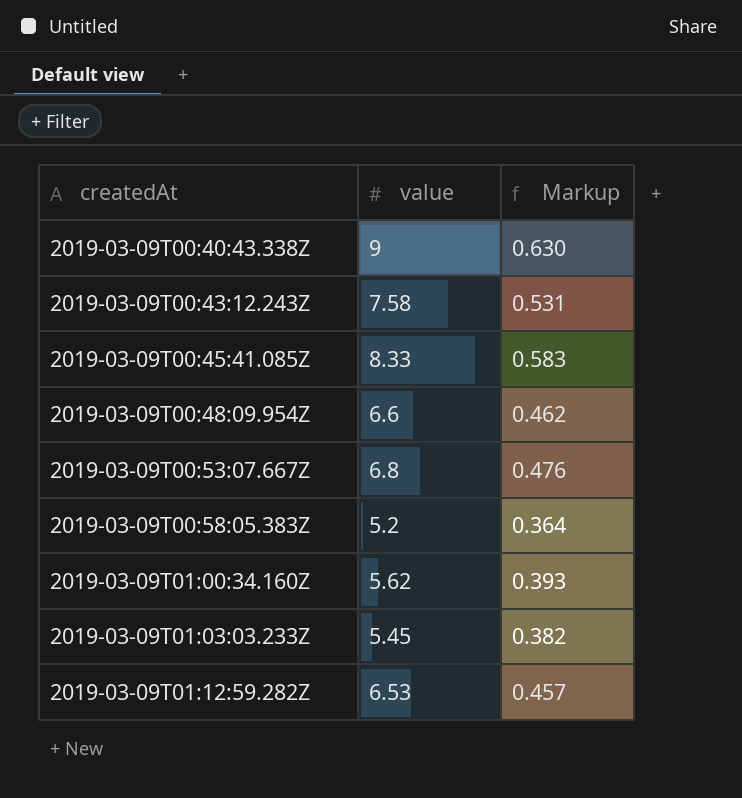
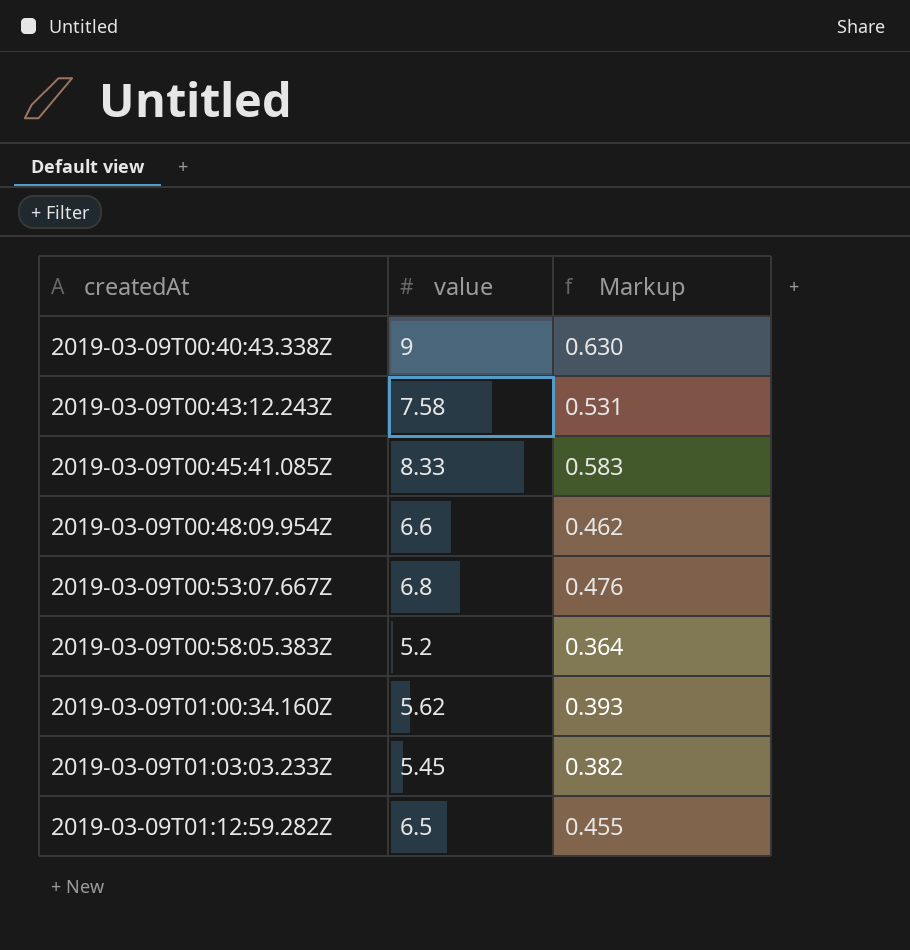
2019-03-09T01:12:59.282Z | value: 6.53 -> 6.5
2019-03-09T01:12:59.282Z | Markup: 0.457 -> 0.455

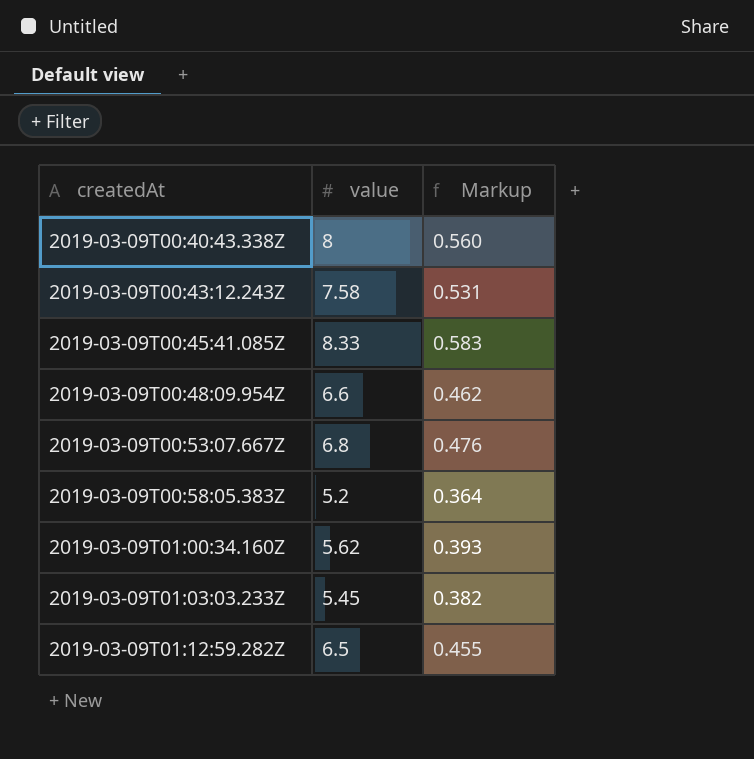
2019-03-09T00:40:43.338Z | value: 9 -> 8
2019-03-09T00:40:43.338Z | Markup: 0.630 -> 0.560

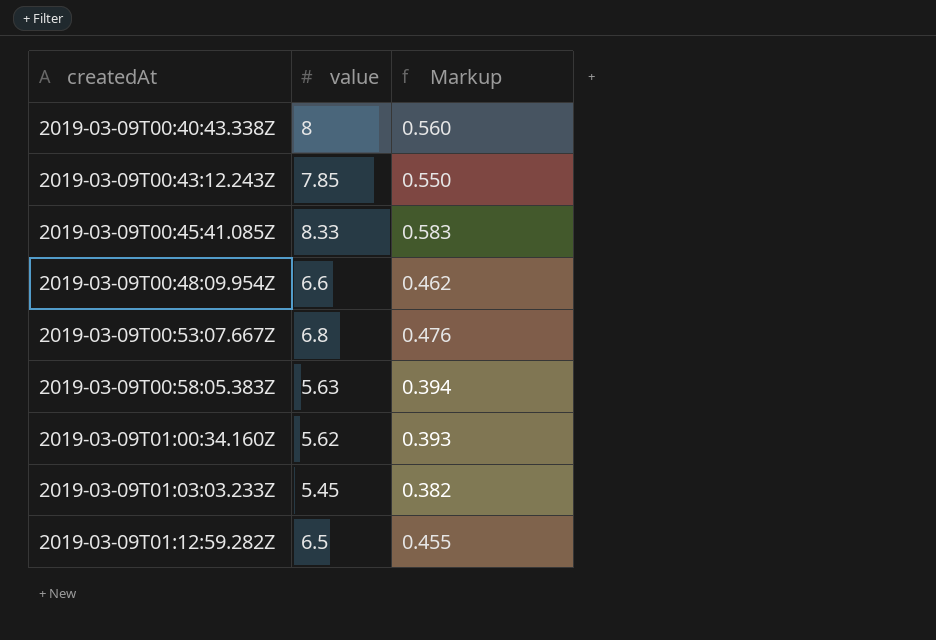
2019-03-09T00:43:12.243Z | value: 7.58 -> 7.85
2019-03-09T00:43:12.243Z | Markup: 0.531 -> 0.550
2019-03-09T00:58:05.383Z | value: 5.2 -> 5.63
2019-03-09T00:58:05.383Z | Markup: 0.364 -> 0.394

